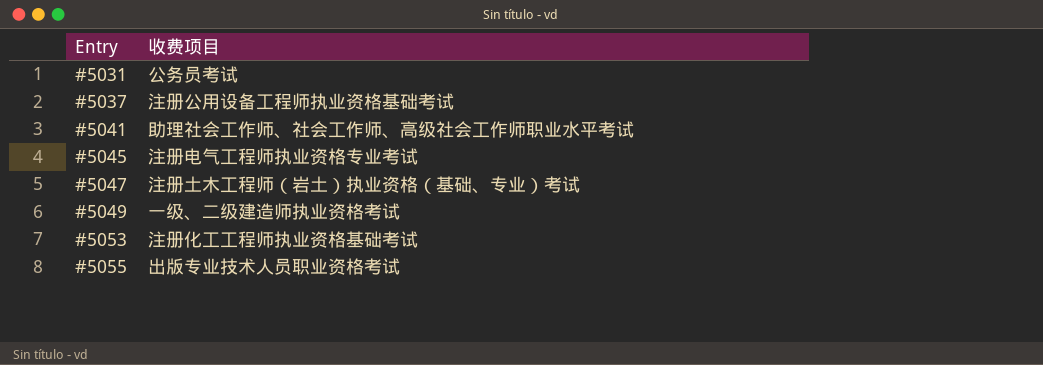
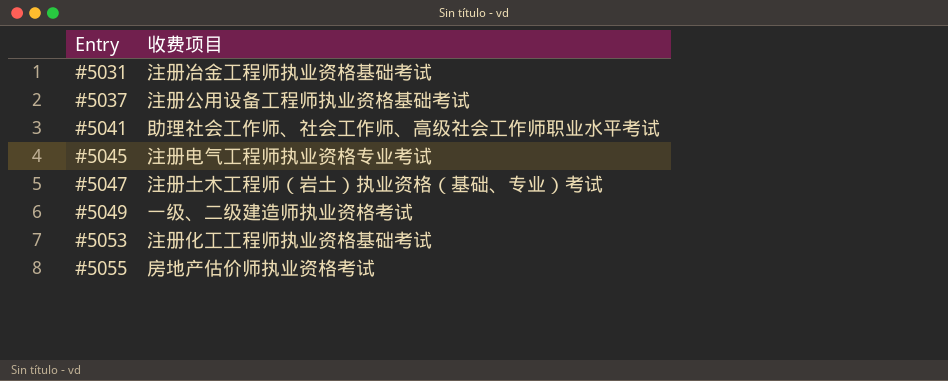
#5031 | 收费项目: 公务员考试 -> 注册冶金工程师执业资格基础考试
#5055 | 收费项目: 出版专业技术人员职业资格考试 -> 房地产估价师执业资格考试

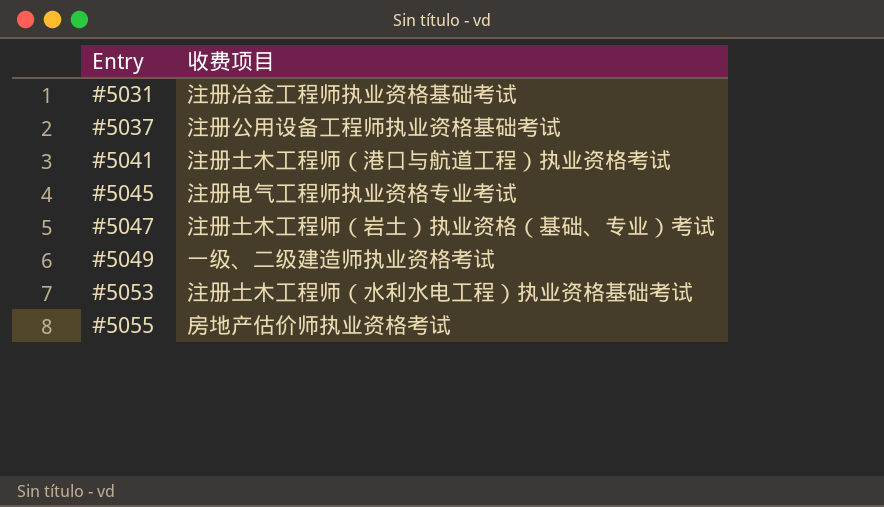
#5041 | 收费项目: 助理社会工作师、社会工作师、高级社会工作师职业水平考试 -> 注册土木工程师（港口与航道工程）执业资格考试
#5053 | 收费项目: 注册化工工程师执业资格基础考试 -> 注册土木工程师（水利水电工程）执业资格基础考试

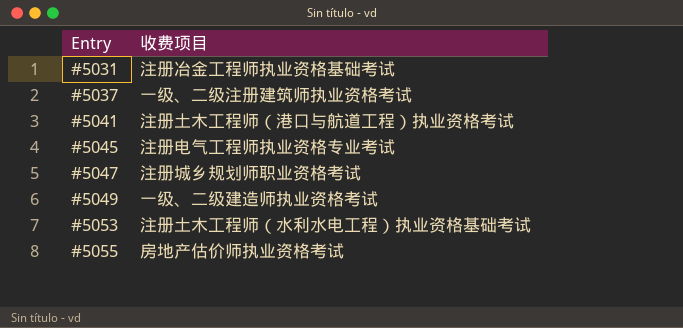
#5037 | 收费项目: 注册公用设备工程师执业资格基础考试 -> 一级、二级注册建筑师执业资格考试
#5047 | 收费项目: 注册土木工程师（岩土）执业资格（基础、专业）考试 -> 注册城乡规划师职业资格考试

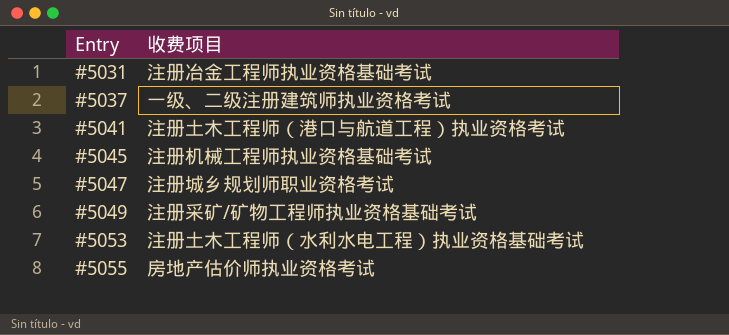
#5045 | 收费项目: 注册电气工程师执业资格专业考试 -> 注册机械工程师执业资格基础考试
#5049 | 收费项目: 一级、二级建造师执业资格考试 -> 注册采矿/矿物工程师执业资格基础考试

